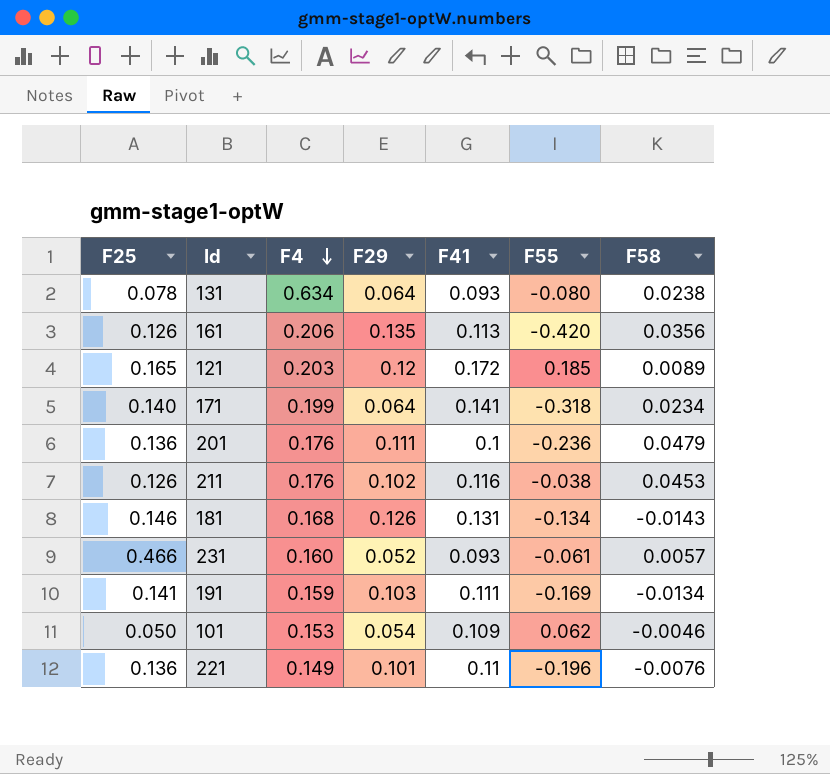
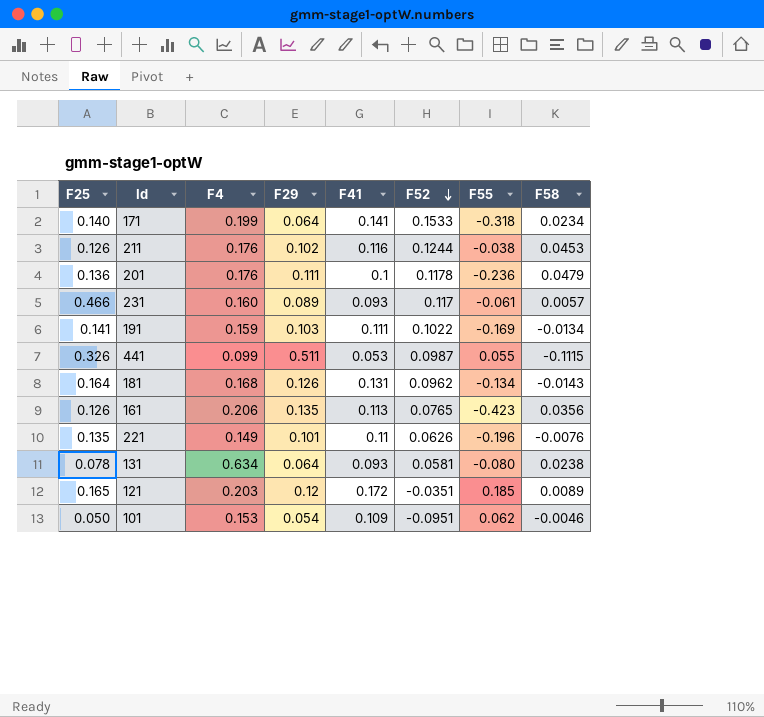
row order: F4 descending -> F52 descending
column F52 | position: none -> 6
231 | F29: 0.052 -> 0.089
row 441: none -> 0.326 | 0.099 | 0.511 | 0.053 | 0.0987 | 0.055 | -0.1115
181 | F25: 0.146 -> 0.164
161 | F55: -0.420 -> -0.423
221 | F25: 0.136 -> 0.135

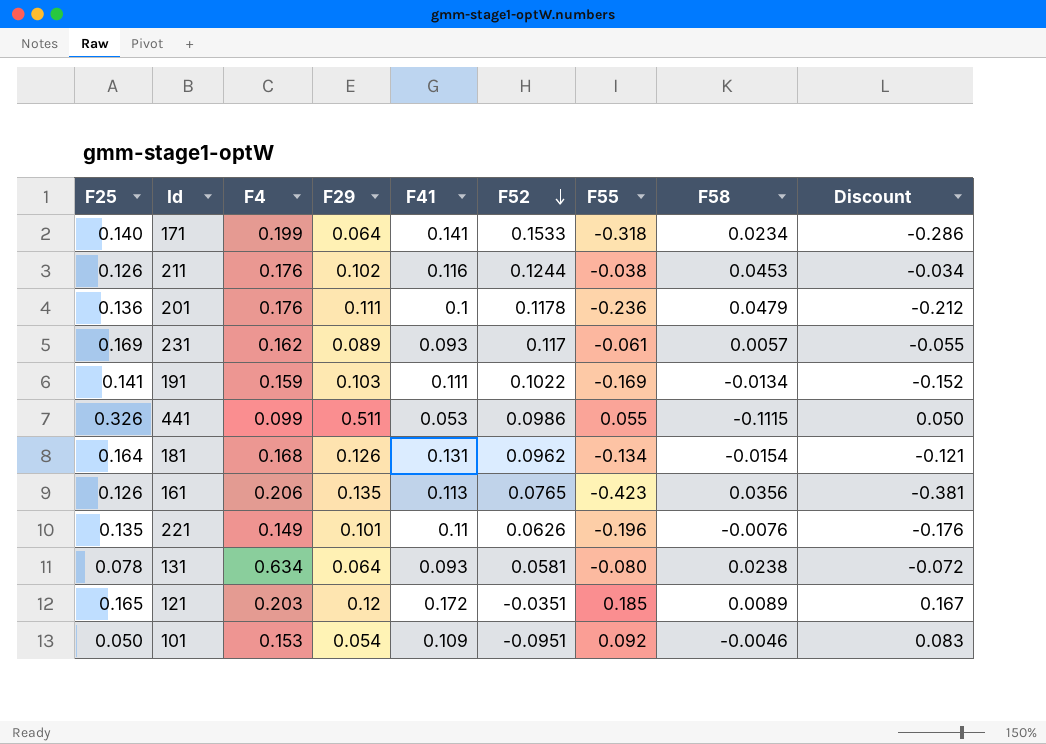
column Discount | formula: none -> [F55] * 0.9
231 | F25: 0.466 -> 0.169
231 | F4: 0.160 -> 0.162
441 | F52: 0.0987 -> 0.0986
181 | F58: -0.0143 -> -0.0154
101 | F55: 0.062 -> 0.092

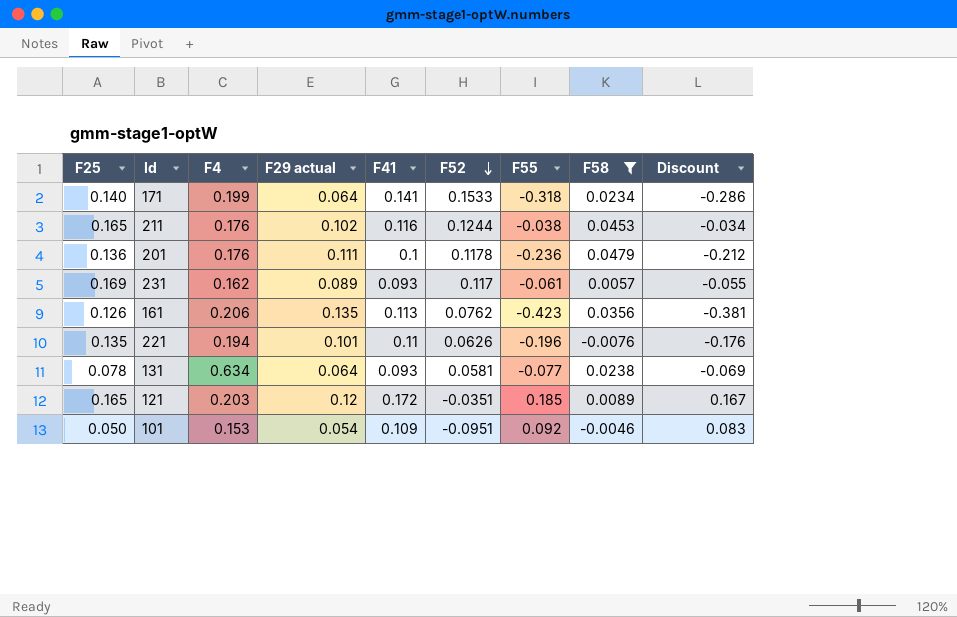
filter: none -> F58 >= -0.0076
column name: F29 -> F29 actual
211 | F25: 0.126 -> 0.165
161 | F52: 0.0765 -> 0.0762
221 | F4: 0.149 -> 0.194
131 | F55: -0.080 -> -0.077
131 | Discount: -0.072 -> -0.069

